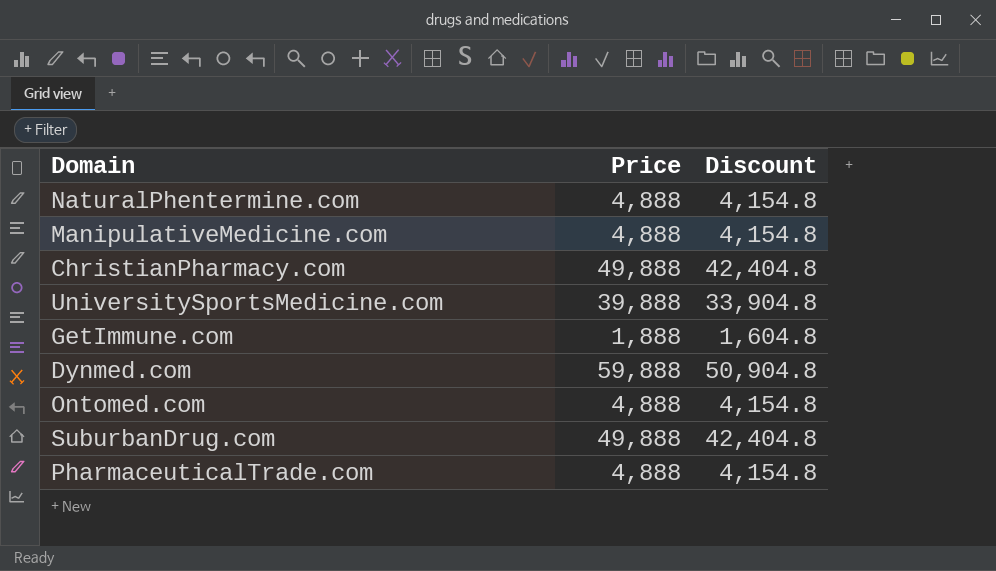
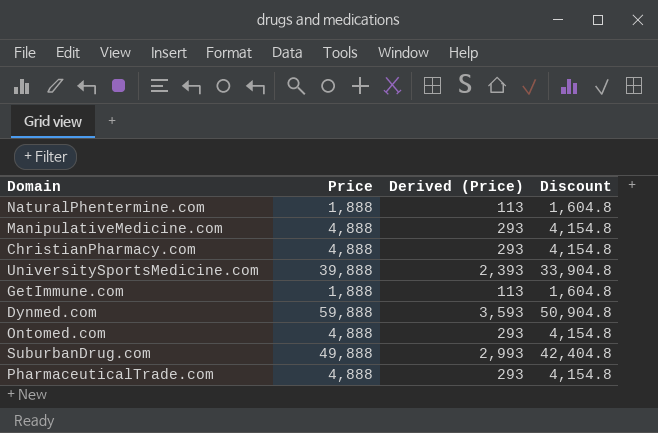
column Derived (Price) | formula: none -> [Price] * 0.06
NaturalPhentermine.com | Price: 4,888 -> 1,888
NaturalPhentermine.com | Discount: 4,154.8 -> 1,604.8
ChristianPharmacy.com | Price: 49,888 -> 4,888
ChristianPharmacy.com | Discount: 42,404.8 -> 4,154.8

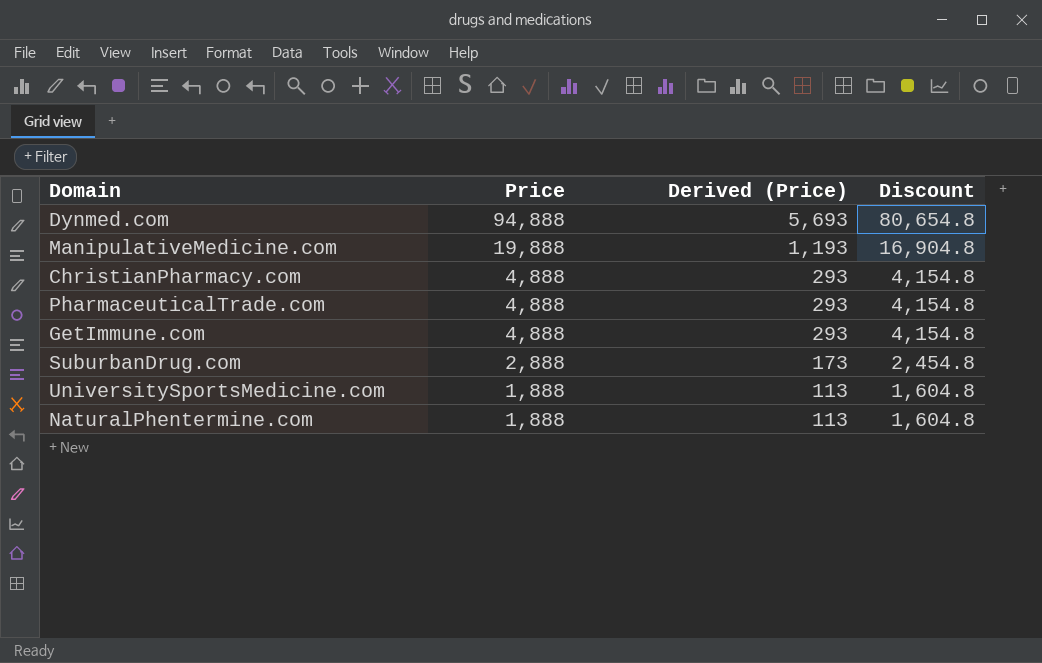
row order: none -> Price descending
row Ontomed.com: 4,888 | 293 | 4,154.8 -> none
Dynmed.com | Price: 59,888 -> 94,888
Dynmed.com | Derived (Price): 3,593 -> 5,693
Dynmed.com | Discount: 50,904.8 -> 80,654.8
ManipulativeMedicine.com | Price: 4,888 -> 19,888
ManipulativeMedicine.com | Derived (Price): 293 -> 1,193
ManipulativeMedicine.com | Discount: 4,154.8 -> 16,904.8
GetImmune.com | Price: 1,888 -> 4,888
GetImmune.com | Derived (Price): 113 -> 293
GetImmune.com | Discount: 1,604.8 -> 4,154.8
SuburbanDrug.com | Price: 49,888 -> 2,888
SuburbanDrug.com | Derived (Price): 2,993 -> 173
SuburbanDrug.com | Discount: 42,404.8 -> 2,454.8
UniversitySportsMedicine.com | Price: 39,888 -> 1,888
UniversitySportsMedicine.com | Derived (Price): 2,393 -> 113
UniversitySportsMedicine.com | Discount: 33,904.8 -> 1,604.8

